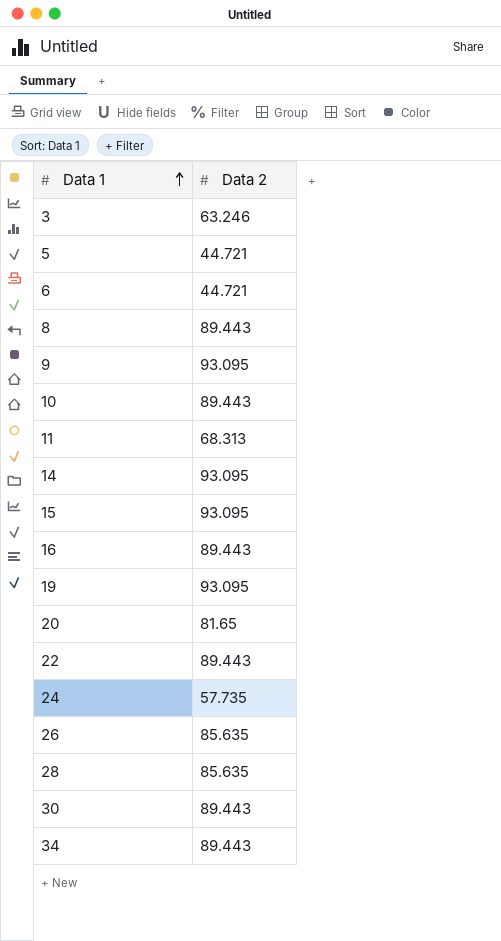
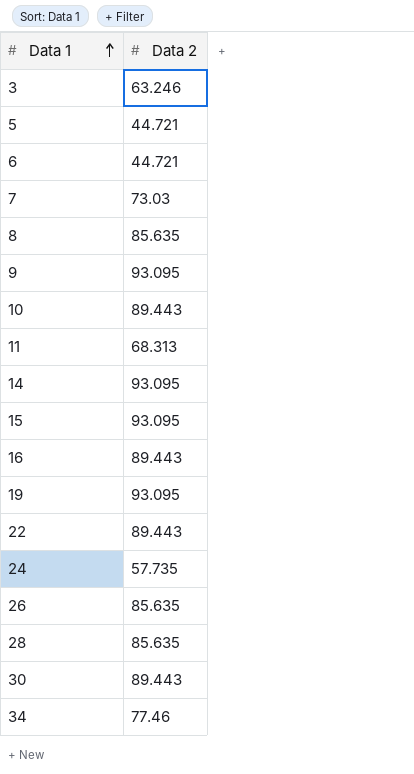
row 20: 81.65 -> none
row 7: none -> 73.03
8 | Data 2: 89.443 -> 85.635
34 | Data 2: 89.443 -> 77.46

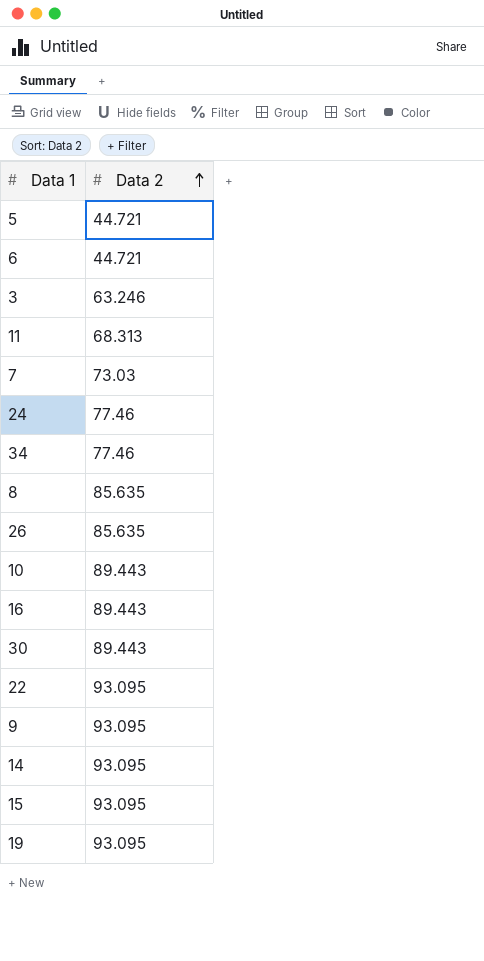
row order: Data 1 ascending -> Data 2 ascending
row 28: 85.635 -> none
24 | Data 2: 57.735 -> 77.46
22 | Data 2: 89.443 -> 93.095

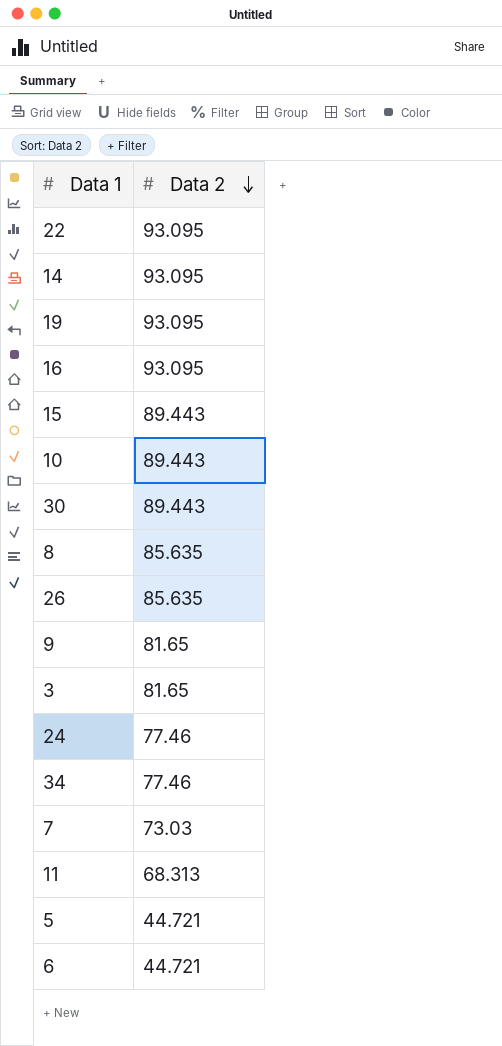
row order: Data 2 ascending -> Data 2 descending
16 | Data 2: 89.443 -> 93.095
15 | Data 2: 93.095 -> 89.443
9 | Data 2: 93.095 -> 81.65
3 | Data 2: 63.246 -> 81.65

